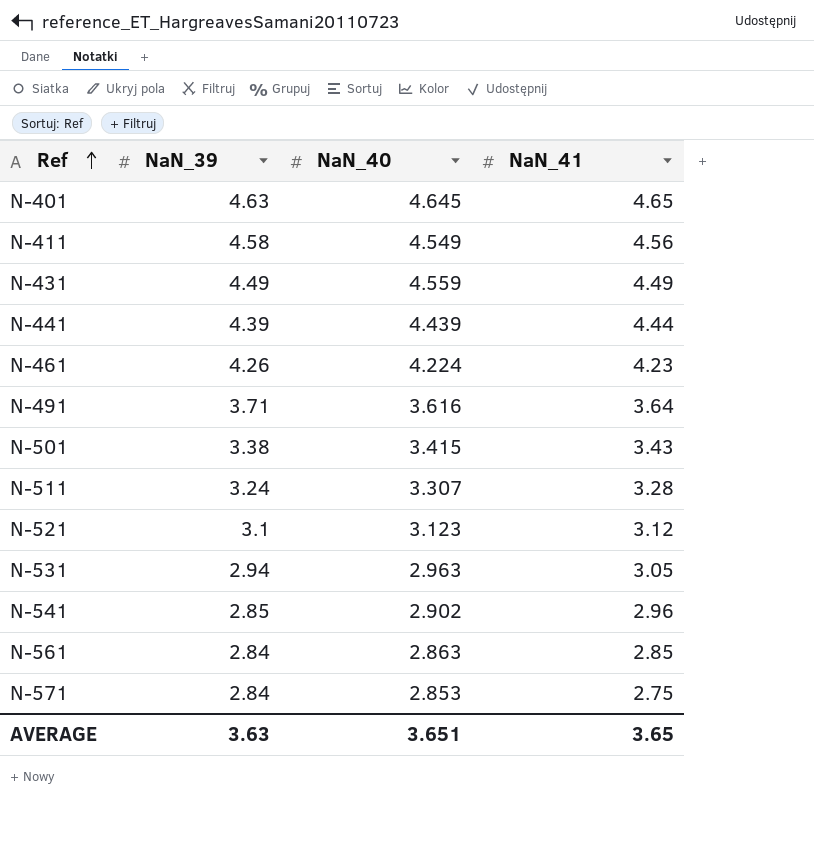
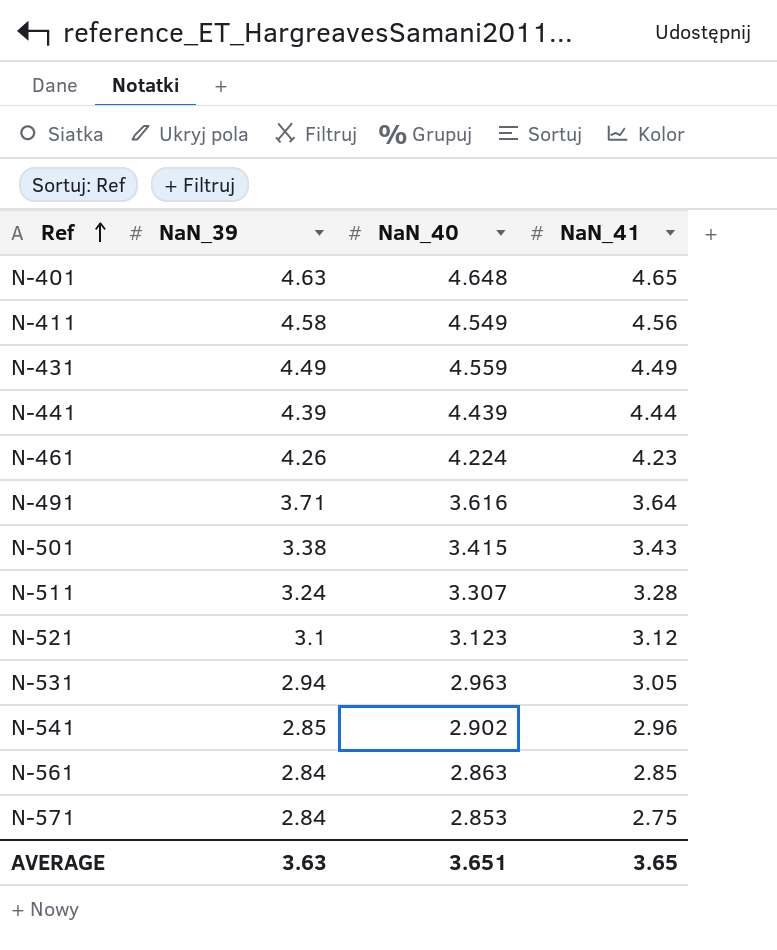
N-401 | NaN_40: 4.645 -> 4.648

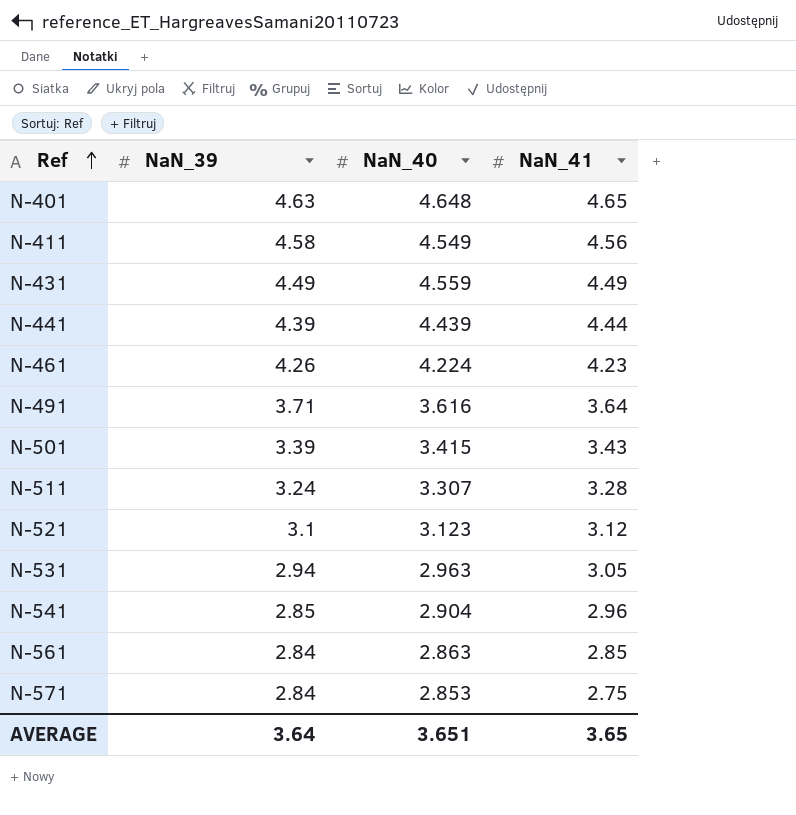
N-501 | NaN_39: 3.38 -> 3.39
N-541 | NaN_40: 2.902 -> 2.904
AVERAGE | NaN_39: 3.63 -> 3.64

